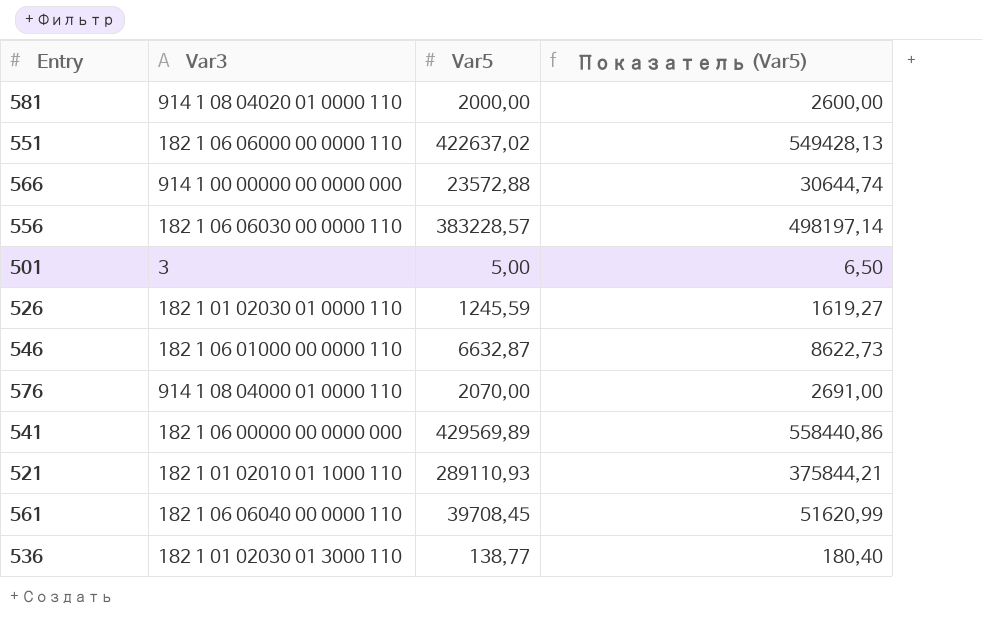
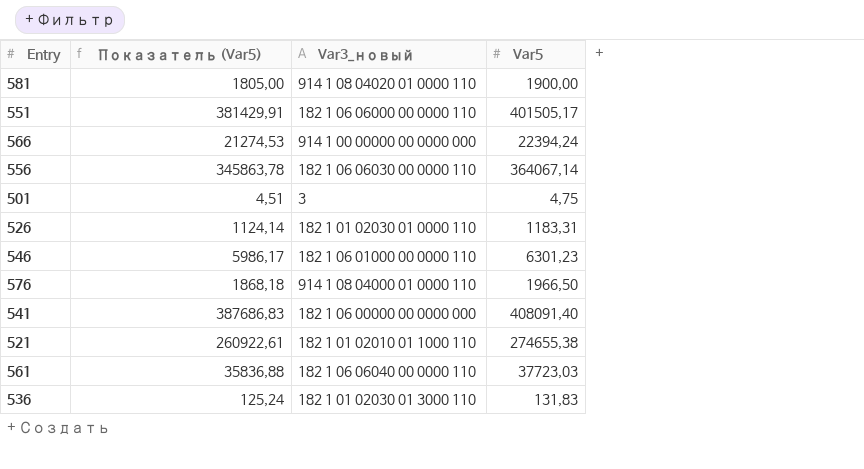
column Показатель (Var5) | formula: [Var5] * 1,3 -> [Var5] * 0,95
column Показатель (Var5) | position: 4 -> 2
column name: Var3 -> Var3_новый
581 | Var5: 2000,00 -> 1900,00
551 | Var5: 422637,02 -> 401505,17
566 | Var5: 23572,88 -> 22394,24
556 | Var5: 383228,57 -> 364067,14
501 | Var5: 5,00 -> 4,75
526 | Var5: 1245,59 -> 1183,31
546 | Var5: 6632,87 -> 6301,23
576 | Var5: 2070,00 -> 1966,50
541 | Var5: 429569,89 -> 408091,40
521 | Var5: 289110,93 -> 274655,38
561 | Var5: 39708,45 -> 37723,03
536 | Var5: 138,77 -> 131,83

